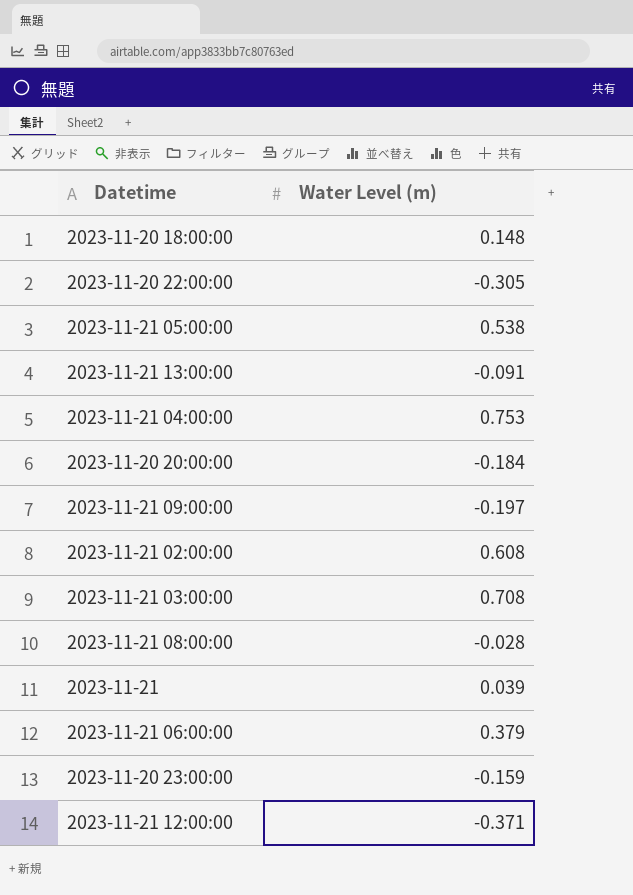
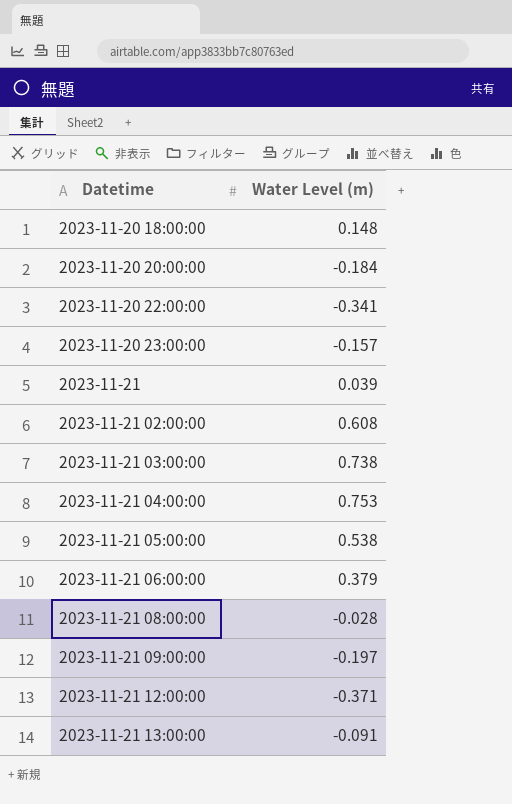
row order: none -> Datetime ascending
2023-11-20 22:00:00 | Water Level (m): -0.305 -> -0.341
2023-11-20 23:00:00 | Water Level (m): -0.159 -> -0.157
2023-11-21 03:00:00 | Water Level (m): 0.708 -> 0.738

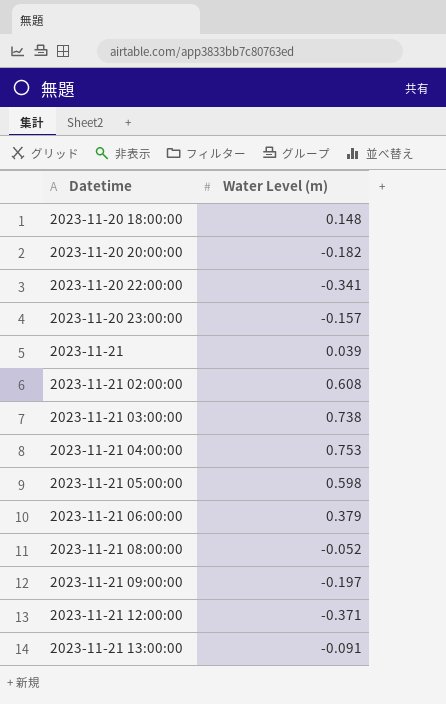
2023-11-20 20:00:00 | Water Level (m): -0.184 -> -0.182
2023-11-21 05:00:00 | Water Level (m): 0.538 -> 0.598
2023-11-21 08:00:00 | Water Level (m): -0.028 -> -0.052

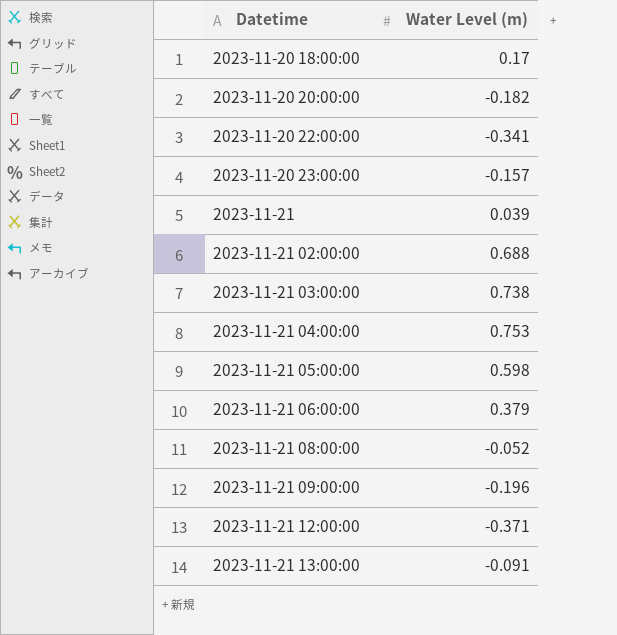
2023-11-20 18:00:00 | Water Level (m): 0.148 -> 0.17
2023-11-21 02:00:00 | Water Level (m): 0.608 -> 0.688
2023-11-21 09:00:00 | Water Level (m): -0.197 -> -0.196

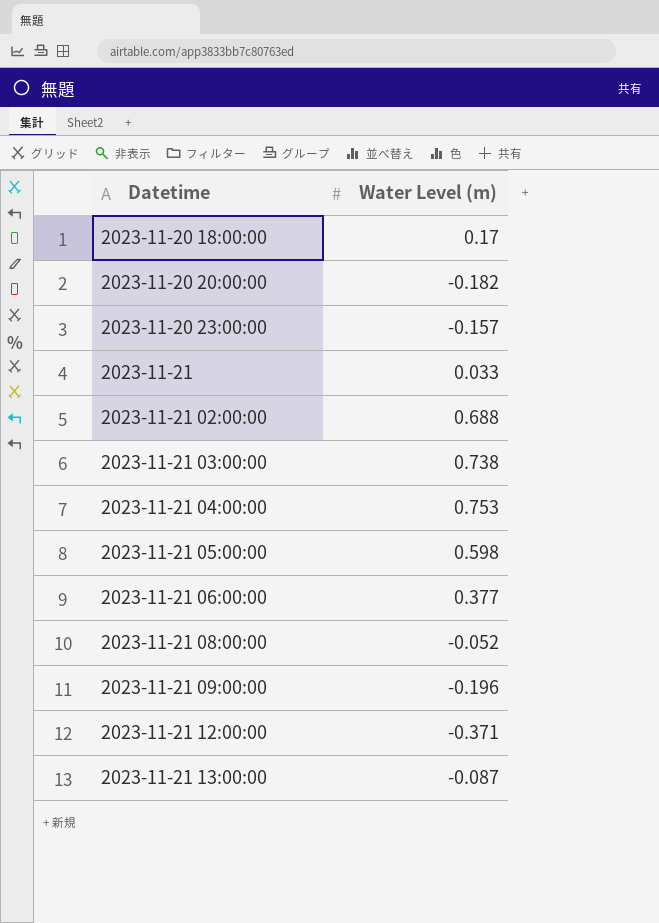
row 2023-11-20 22:00:00: -0.341 -> none
2023-11-21 | Water Level (m): 0.039 -> 0.033
2023-11-21 06:00:00 | Water Level (m): 0.379 -> 0.377
2023-11-21 13:00:00 | Water Level (m): -0.091 -> -0.087

